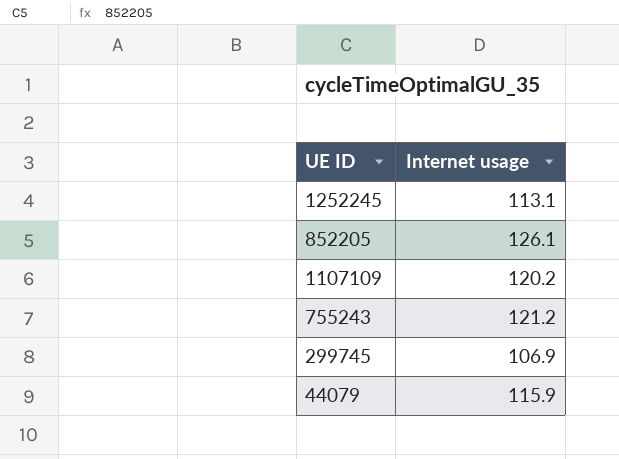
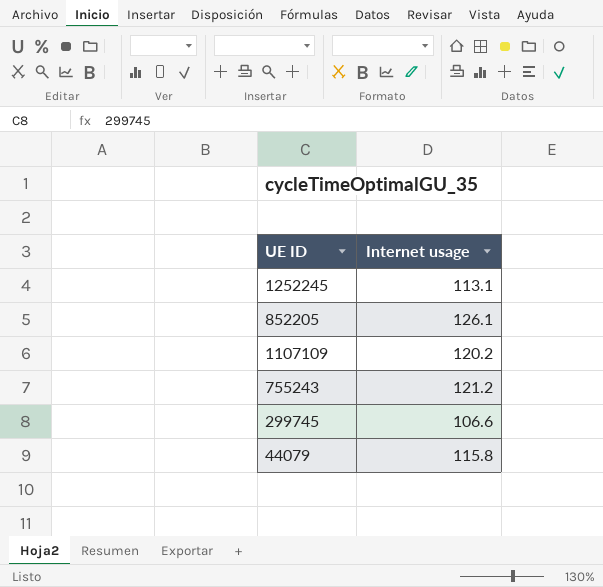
299745 | Internet usage: 106.9 -> 106.6
44079 | Internet usage: 115.9 -> 115.8

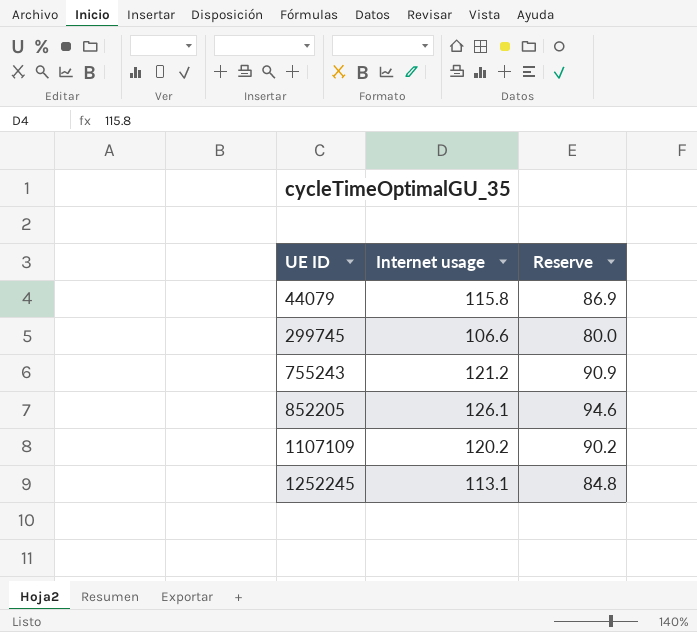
row order: none -> UE ID ascending
column Reserve | formula: none -> [Internet usage] * 0.75

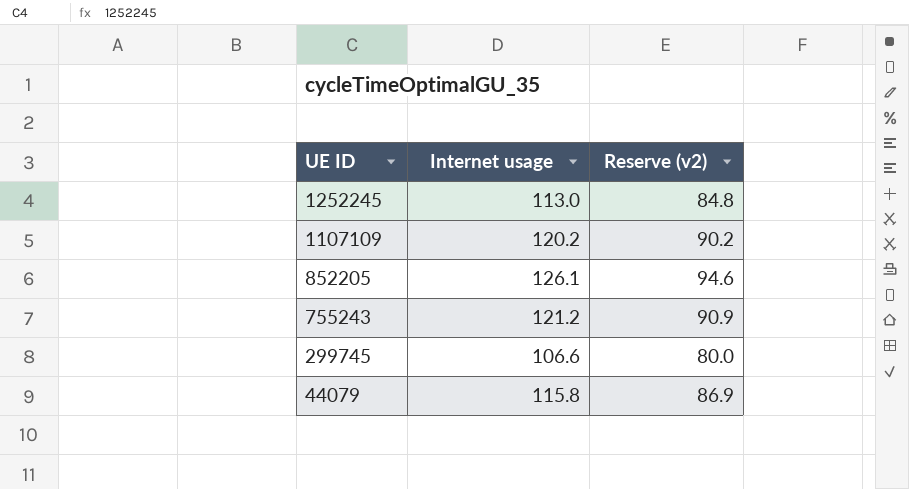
row order: UE ID ascending -> UE ID descending
column name: Reserve -> Reserve (v2)
1252245 | Internet usage: 113.1 -> 113.0

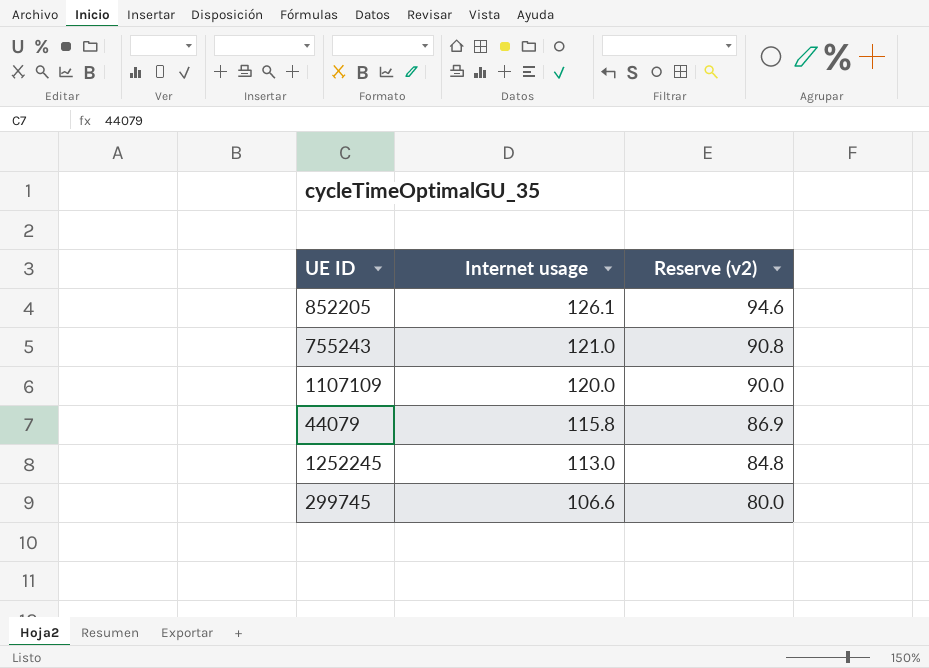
row order: UE ID descending -> Internet usage descending
755243 | Internet usage: 121.2 -> 121.0
755243 | Reserve (v2): 90.9 -> 90.8
1107109 | Internet usage: 120.2 -> 120.0
1107109 | Reserve (v2): 90.2 -> 90.0

